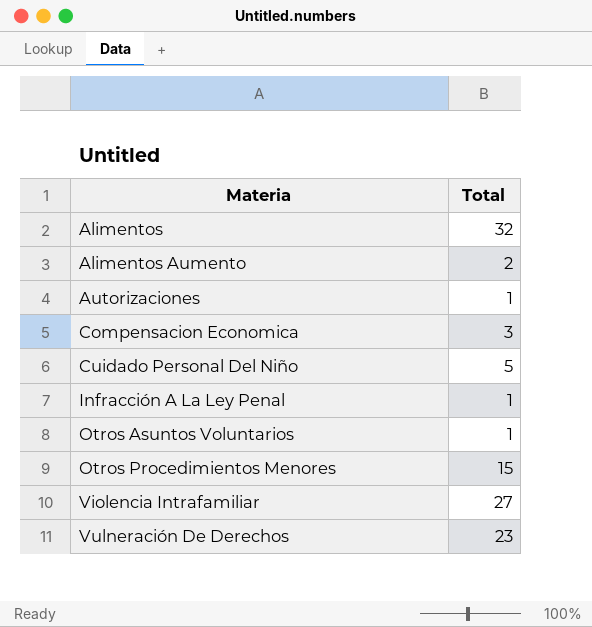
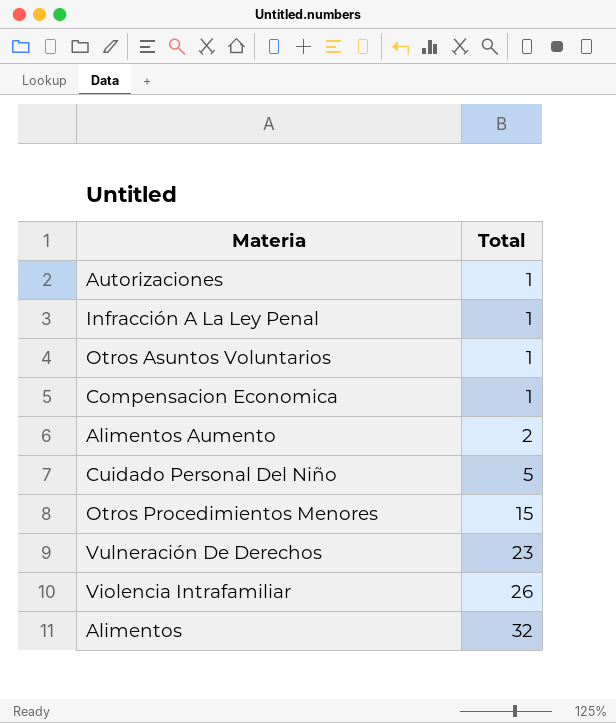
row order: Materia ascending -> Total ascending
Compensacion Economica | Total: 3 -> 1
Violencia Intrafamiliar | Total: 27 -> 26

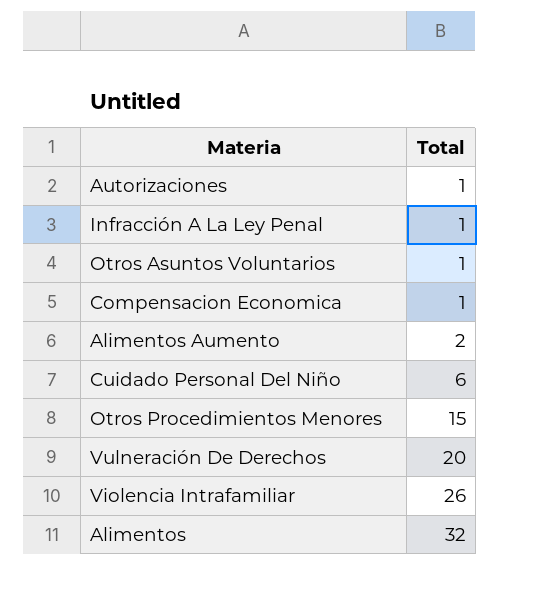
Cuidado Personal Del Niño | Total: 5 -> 6
Vulneración De Derechos | Total: 23 -> 20

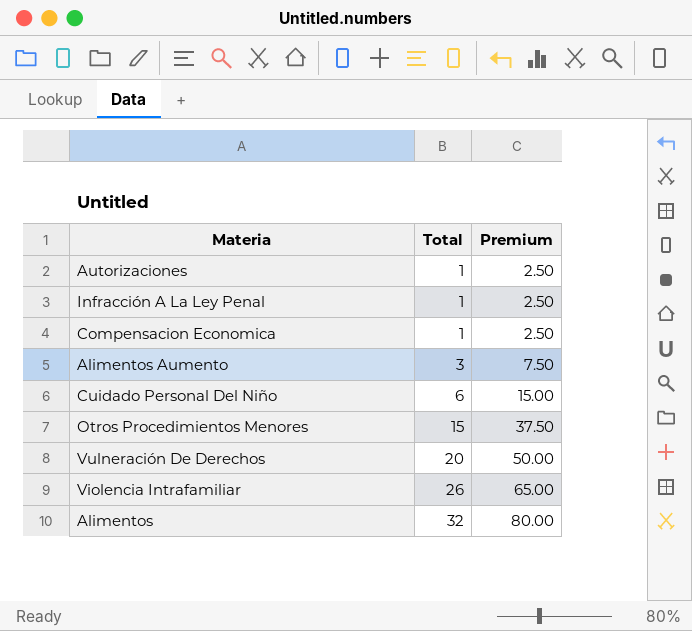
column Premium | formula: none -> [Total] * 2.5
row Otros Asuntos Voluntarios: 1 -> none
Alimentos Aumento | Total: 2 -> 3

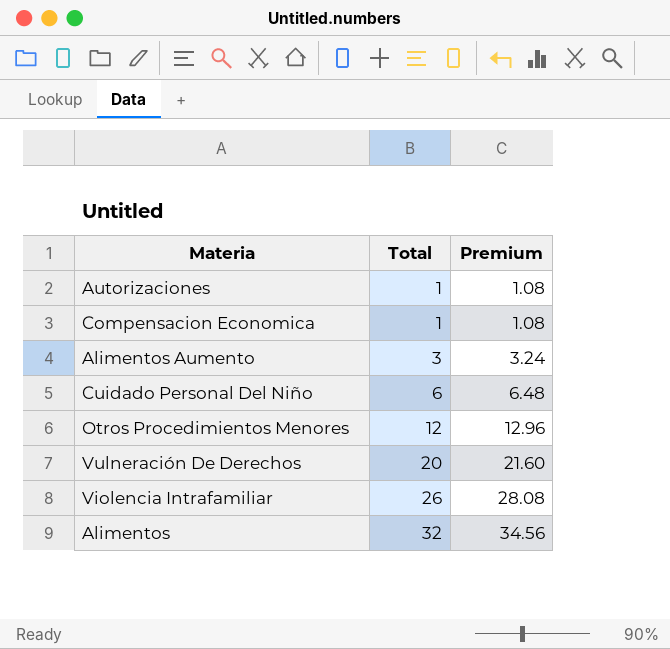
column Premium | formula: [Total] * 2.5 -> [Total] * 1.08
row Infracción A La Ley Penal: 1 | 2.50 -> none
Otros Procedimientos Menores | Total: 15 -> 12

